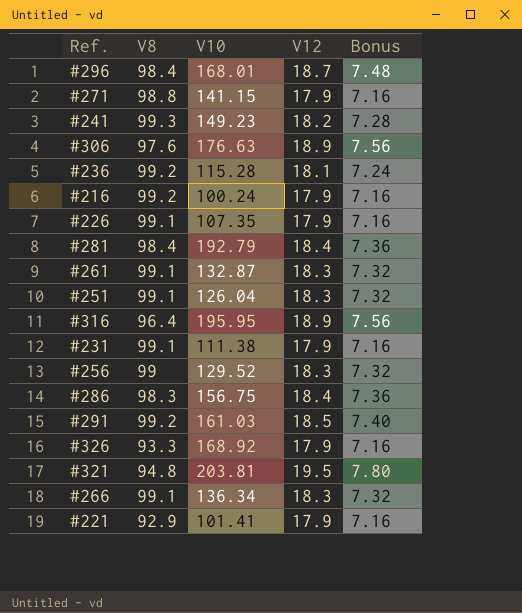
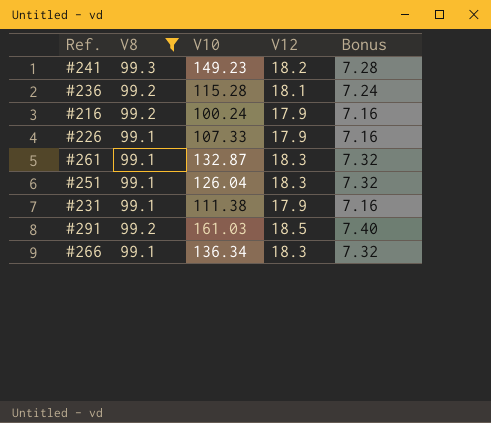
filter: none -> V8 >= 99.1
#226 | V10: 107.35 -> 107.33

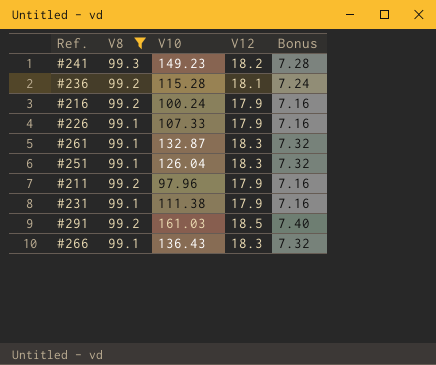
row #211: none -> 99.2 | 97.96 | 17.9 | 7.16
#266 | V10: 136.34 -> 136.43

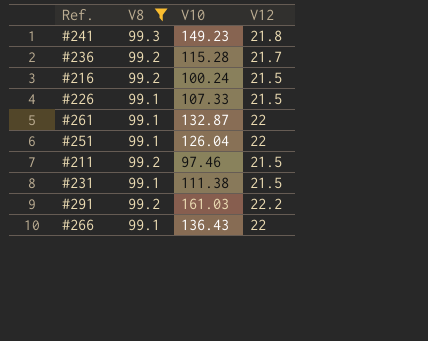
column Bonus | formula: [V12] * 0.4 -> none
#241 | V12: 18.2 -> 21.8
#236 | V12: 18.1 -> 21.7
#216 | V12: 17.9 -> 21.5
#226 | V12: 17.9 -> 21.5
#261 | V12: 18.3 -> 22
#251 | V12: 18.3 -> 22
#211 | V10: 97.96 -> 97.46
#211 | V12: 17.9 -> 21.5
#231 | V12: 17.9 -> 21.5
#291 | V12: 18.5 -> 22.2
#266 | V12: 18.3 -> 22

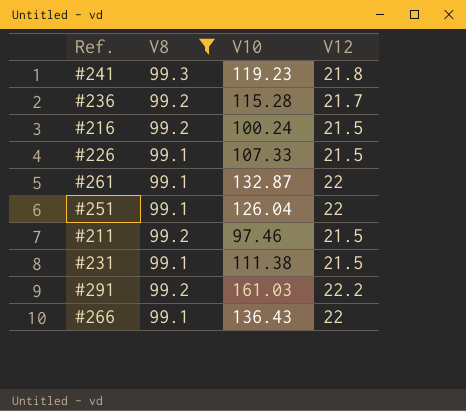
#241 | V10: 149.23 -> 119.23

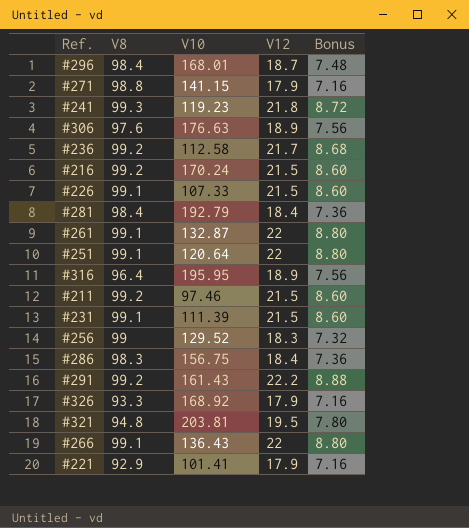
filter: V8 >= 99.1 -> none
column Bonus | formula: none -> [V12] * 0.4
#236 | V10: 115.28 -> 112.58
#216 | V10: 100.24 -> 170.24
#251 | V10: 126.04 -> 120.64
#231 | V10: 111.38 -> 111.39
#291 | V10: 161.03 -> 161.43

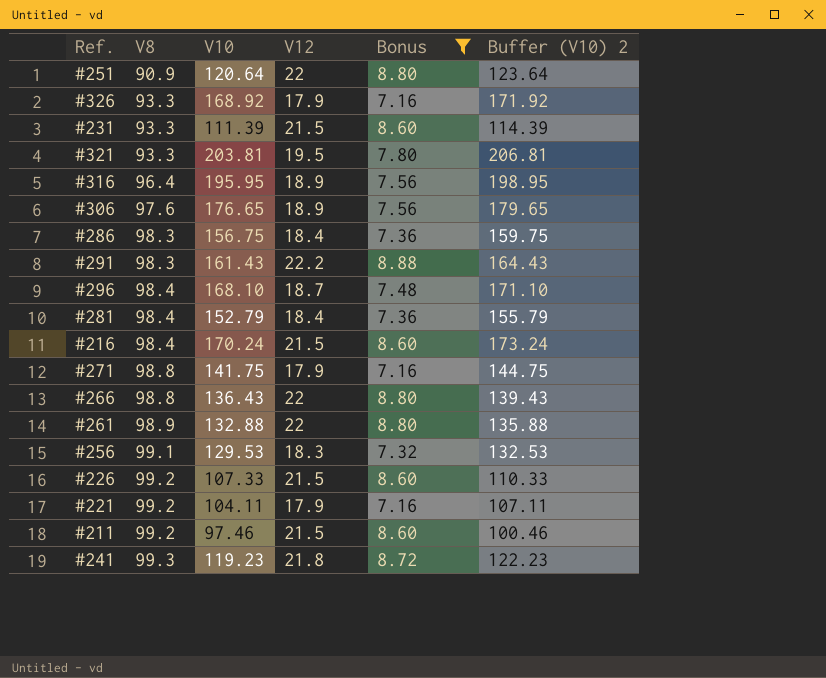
filter: none -> Bonus != 8.68
row order: none -> V8 ascending
column Buffer (V10) 2 | formula: none -> [V10] + 3
#251 | V8: 99.1 -> 90.9
#231 | V8: 99.1 -> 93.3
#321 | V8: 94.8 -> 93.3
#306 | V10: 176.63 -> 176.65
#291 | V8: 99.2 -> 98.3
#296 | V10: 168.01 -> 168.10
#281 | V10: 192.79 -> 152.79
#216 | V8: 99.2 -> 98.4
#271 | V10: 141.15 -> 141.75
#266 | V8: 99.1 -> 98.8
#261 | V8: 99.1 -> 98.9
#261 | V10: 132.87 -> 132.88
#256 | V8: 99 -> 99.1
#256 | V10: 129.52 -> 129.53
#226 | V8: 99.1 -> 99.2
#221 | V8: 92.9 -> 99.2
#221 | V10: 101.41 -> 104.11

